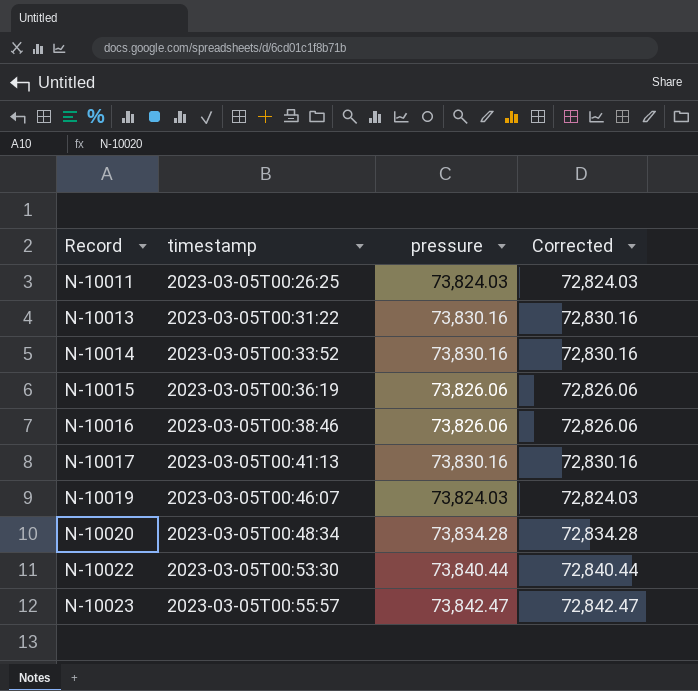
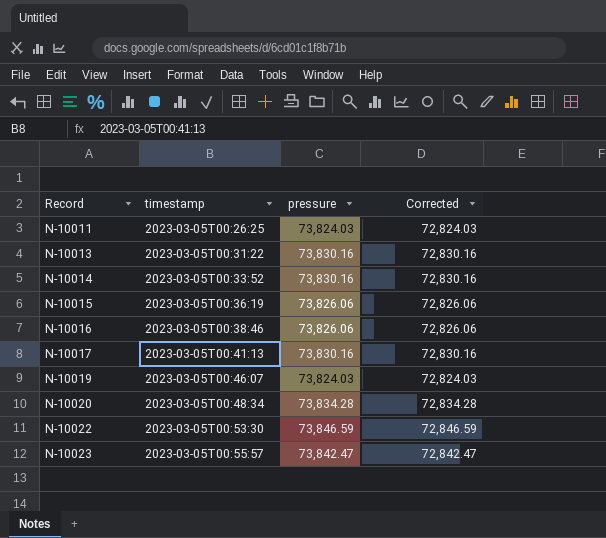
N-10022 | pressure: 73,840.44 -> 73,846.59
N-10022 | Corrected: 72,840.44 -> 72,846.59

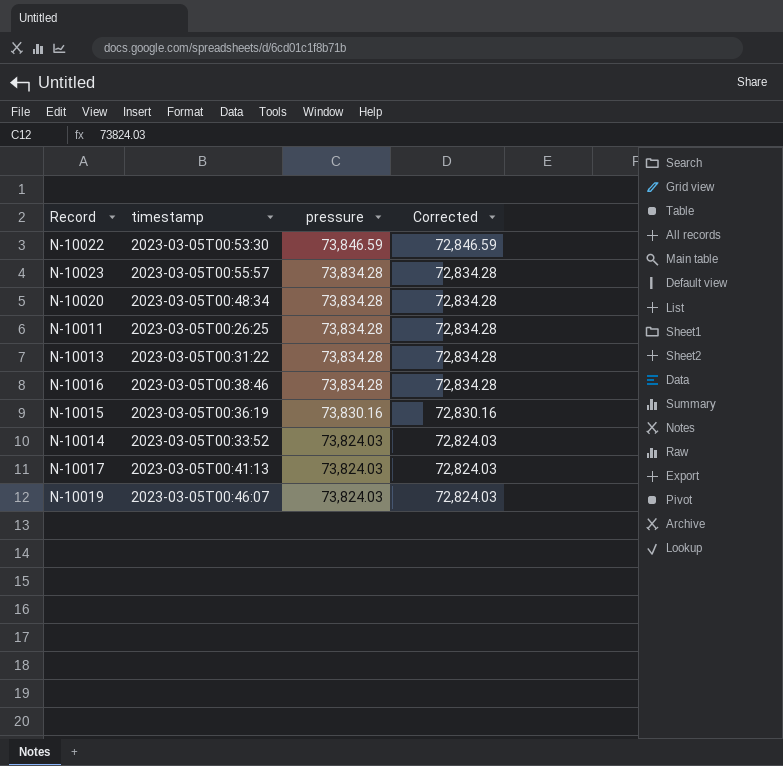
row order: Record ascending -> pressure descending
N-10023 | pressure: 73,842.47 -> 73,834.28
N-10023 | Corrected: 72,842.47 -> 72,834.28
N-10011 | pressure: 73,824.03 -> 73,834.28
N-10011 | Corrected: 72,824.03 -> 72,834.28
N-10013 | pressure: 73,830.16 -> 73,834.28
N-10013 | Corrected: 72,830.16 -> 72,834.28
N-10016 | pressure: 73,826.06 -> 73,834.28
N-10016 | Corrected: 72,826.06 -> 72,834.28
N-10015 | pressure: 73,826.06 -> 73,830.16
N-10015 | Corrected: 72,826.06 -> 72,830.16
N-10014 | pressure: 73,830.16 -> 73,824.03
N-10014 | Corrected: 72,830.16 -> 72,824.03
N-10017 | pressure: 73,830.16 -> 73,824.03
N-10017 | Corrected: 72,830.16 -> 72,824.03

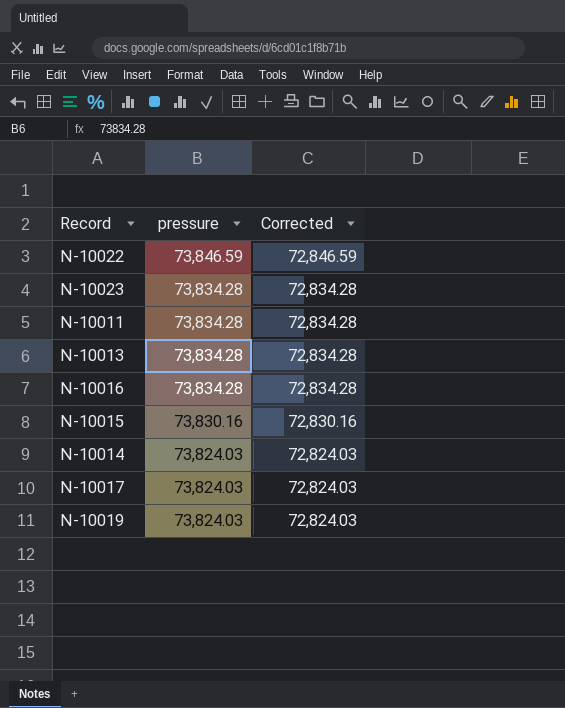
column timestamp | position: 2 -> none
row N-10020: 2023-03-05T00:48:34 | 73,834.28 | 72,834.28 -> none

